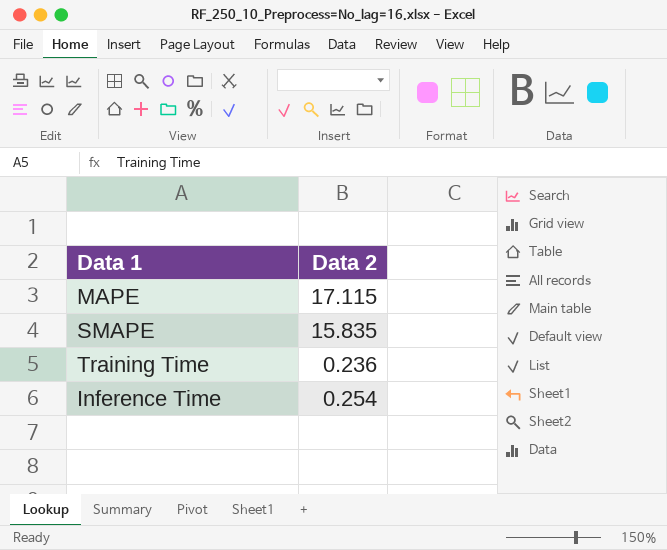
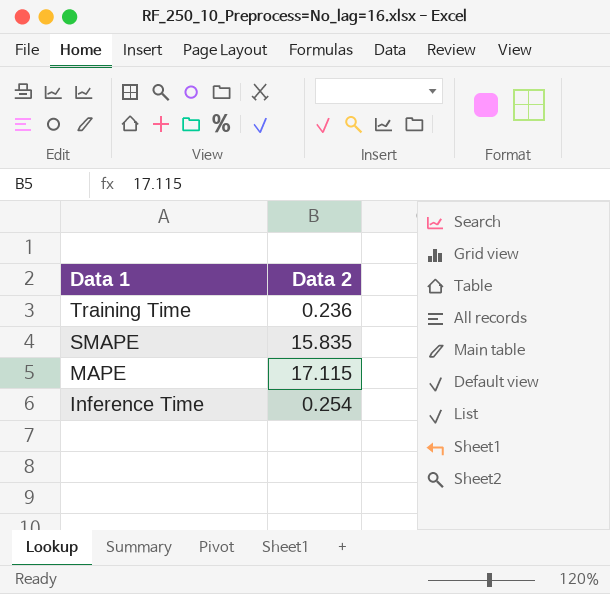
row order: none -> Data 1 descending

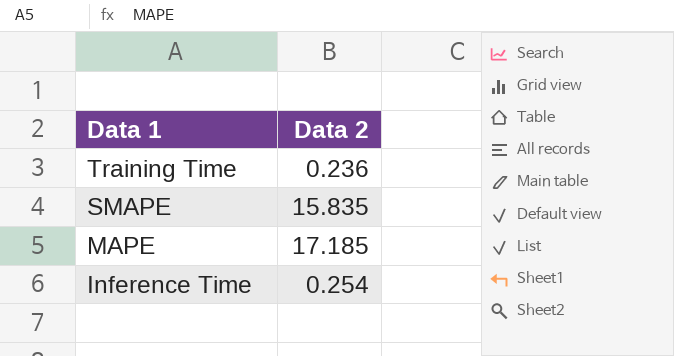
MAPE | Data 2: 17.115 -> 17.185

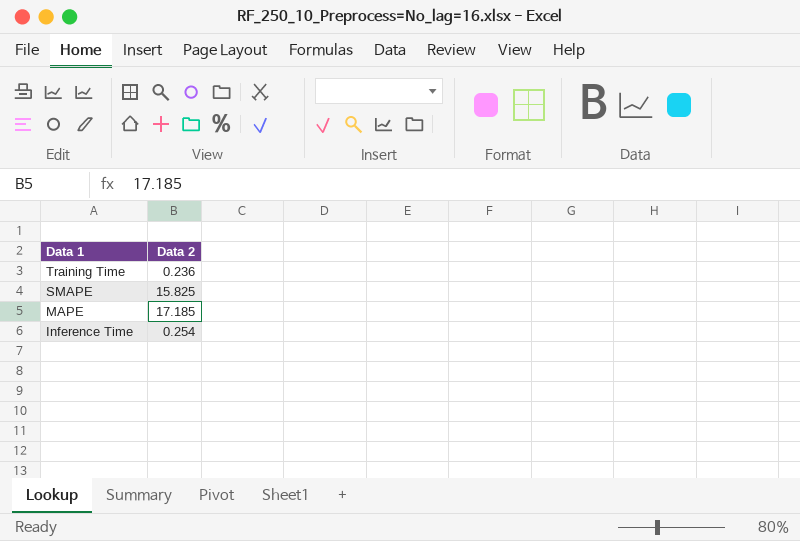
SMAPE | Data 2: 15.835 -> 15.825

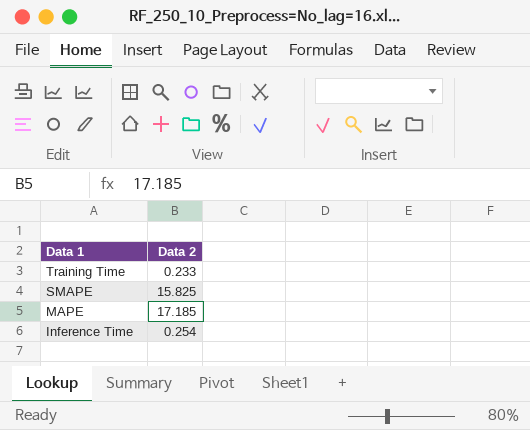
Training Time | Data 2: 0.236 -> 0.233

